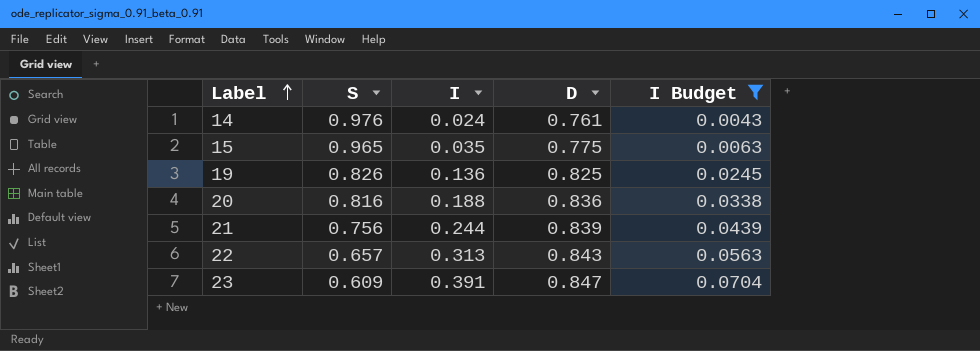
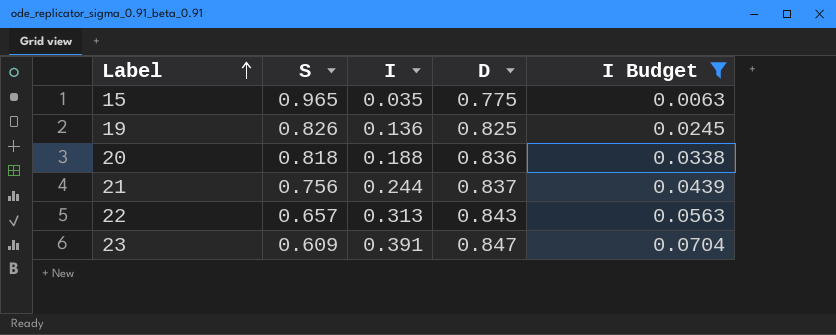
row 14: 0.976 | 0.024 | 0.761 | 0.0043 -> none
20 | S: 0.816 -> 0.818
21 | D: 0.839 -> 0.837

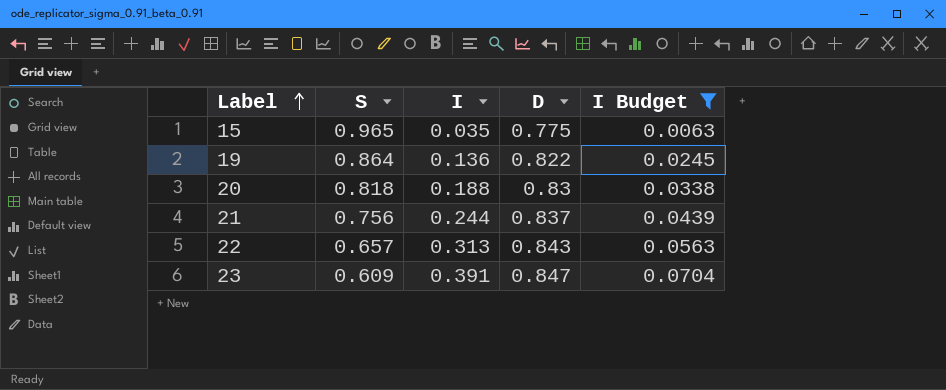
19 | S: 0.826 -> 0.864
19 | D: 0.825 -> 0.822
20 | D: 0.836 -> 0.83

